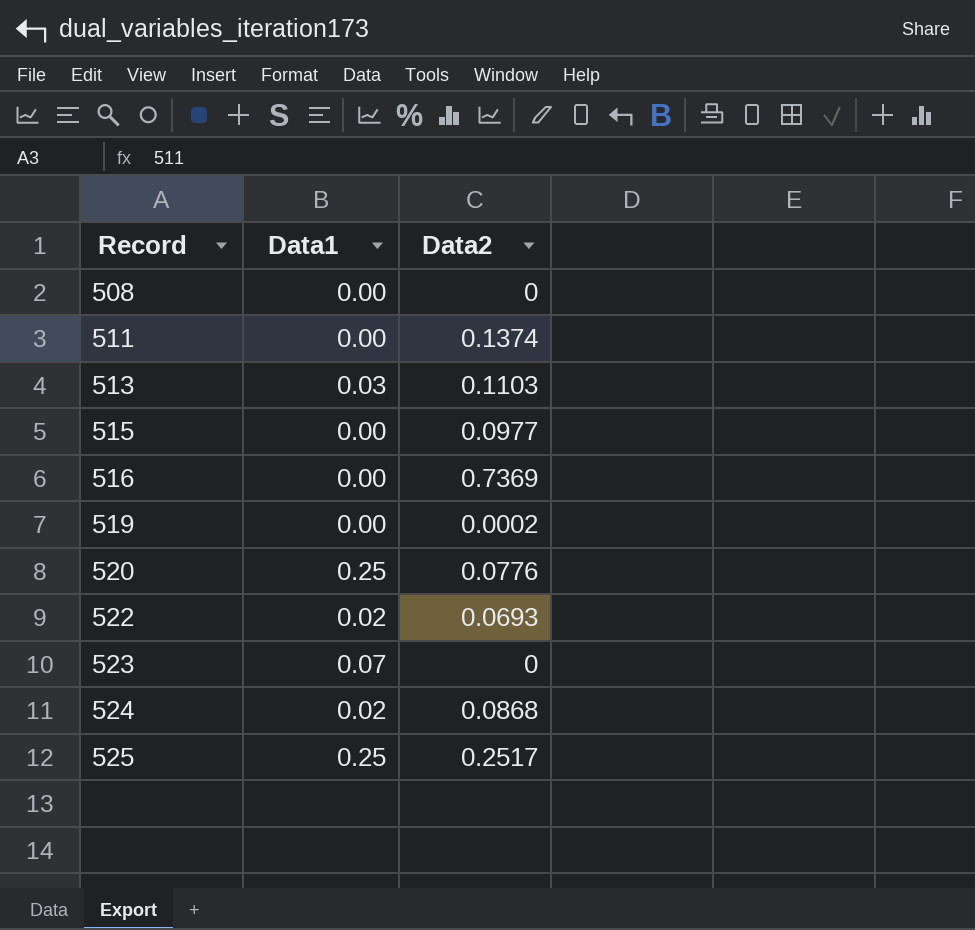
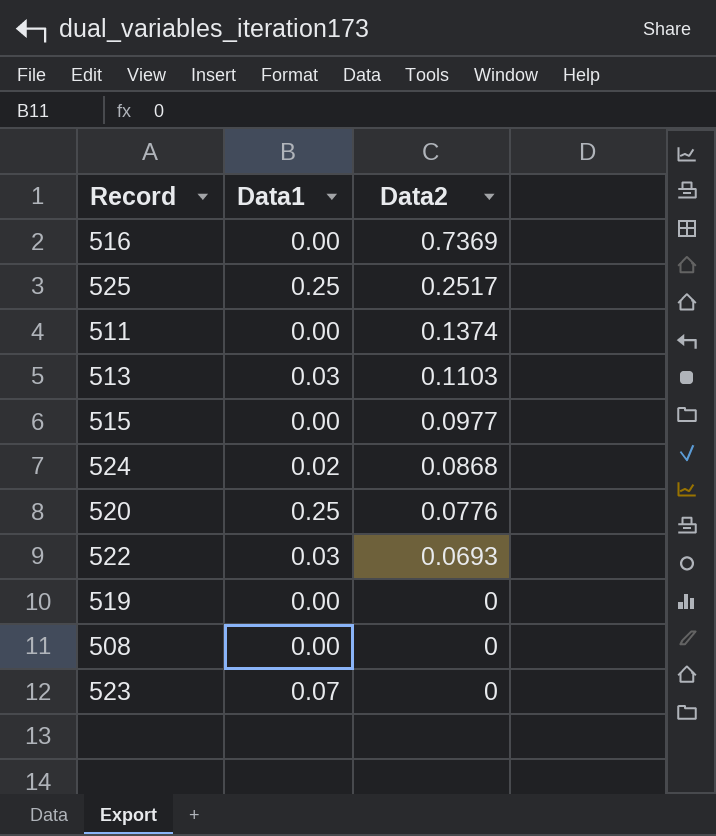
row order: Record ascending -> Data2 descending
522 | Data1: 0.02 -> 0.03
519 | Data2: 0.0002 -> 0

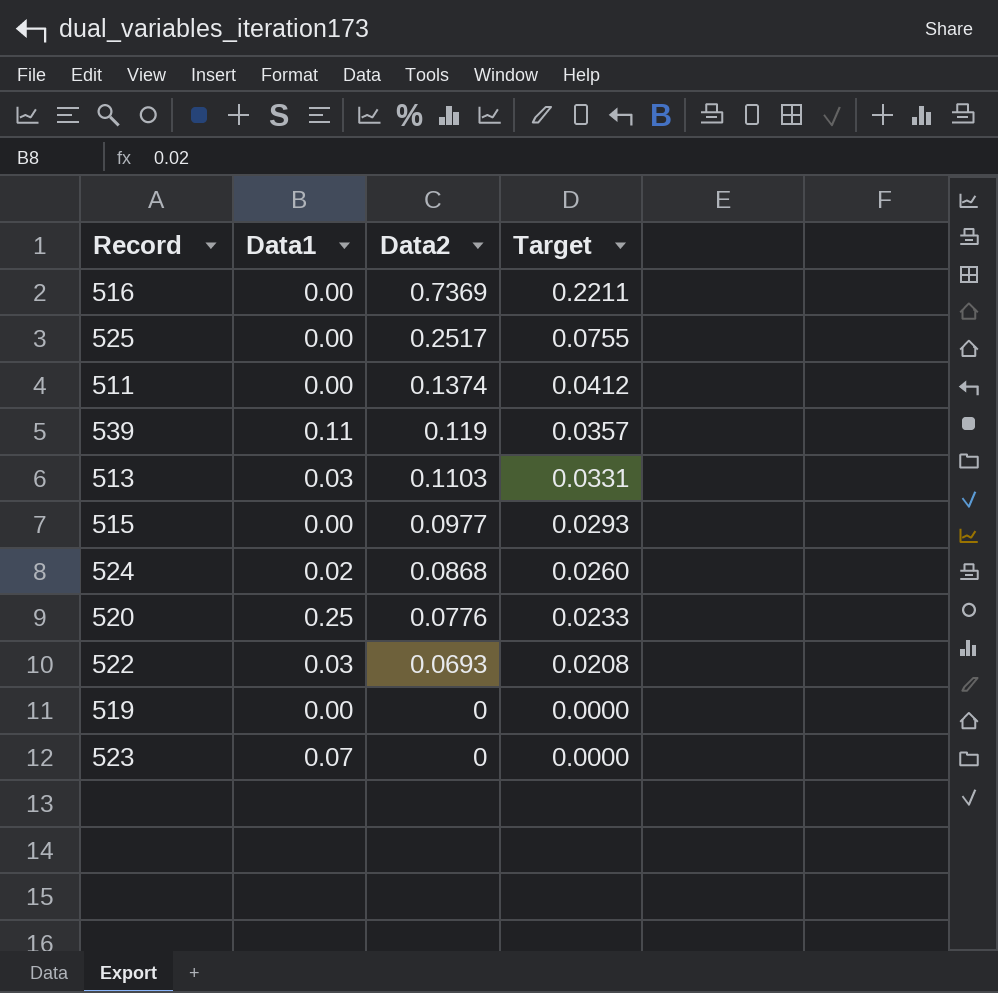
column Target | formula: none -> [Data2] * 0.3
row 508: 0.00 | 0 -> none
525 | Data1: 0.25 -> 0.00
row 539: none -> 0.11 | 0.119 | 0.0357

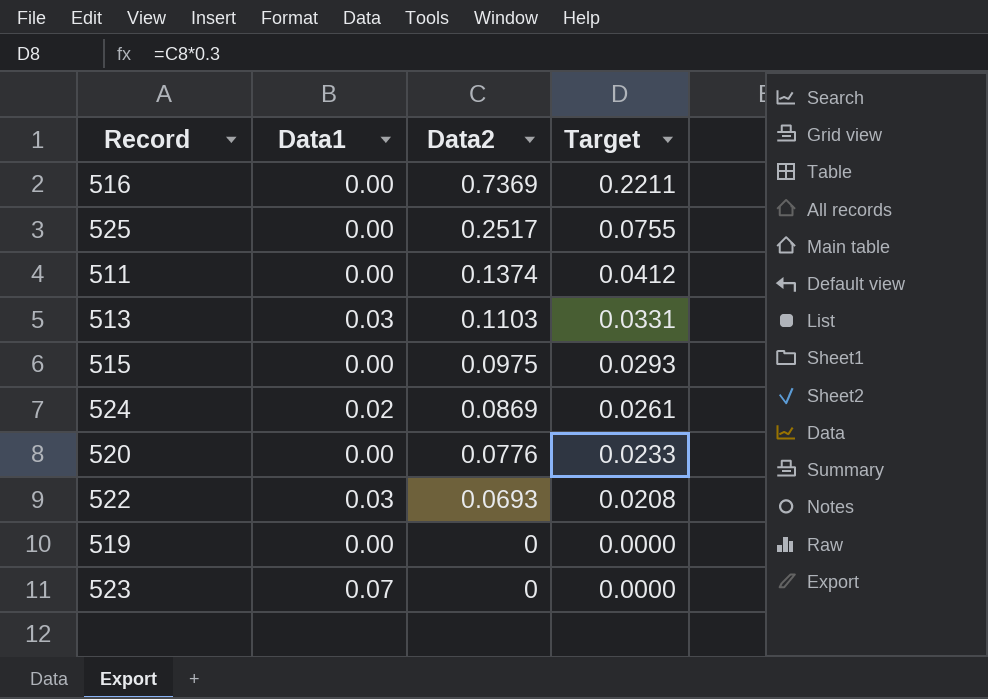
row 539: 0.11 | 0.119 | 0.0357 -> none
515 | Data2: 0.0977 -> 0.0975
524 | Data2: 0.0868 -> 0.0869
524 | Target: 0.0260 -> 0.0261
520 | Data1: 0.25 -> 0.00

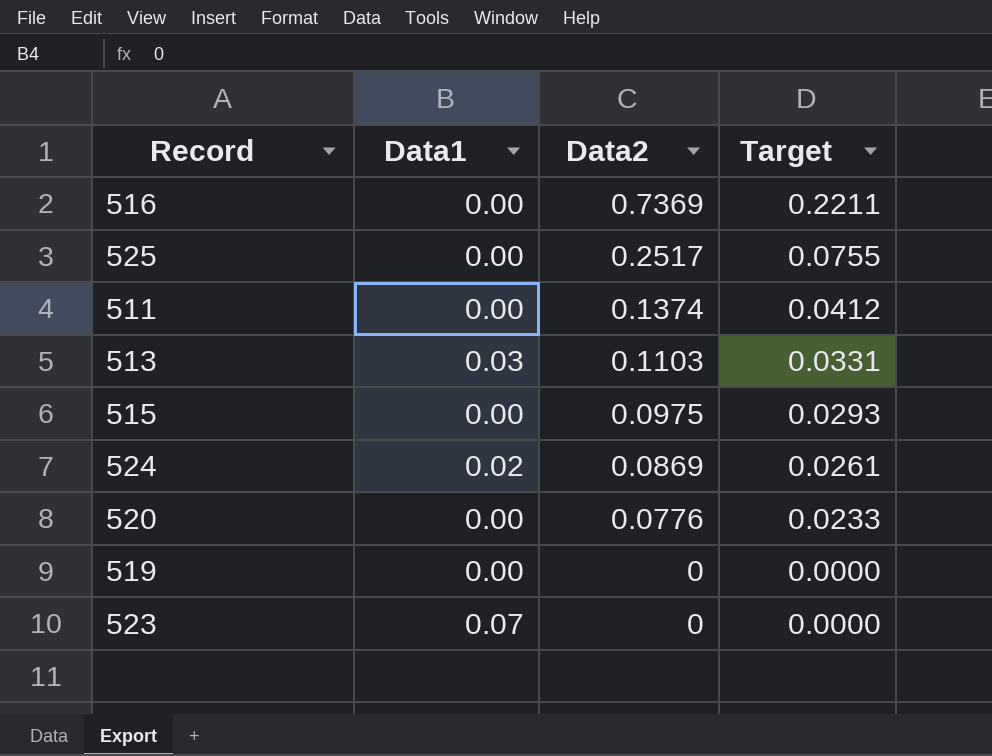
row 522: 0.03 | 0.0693 | 0.0208 -> none

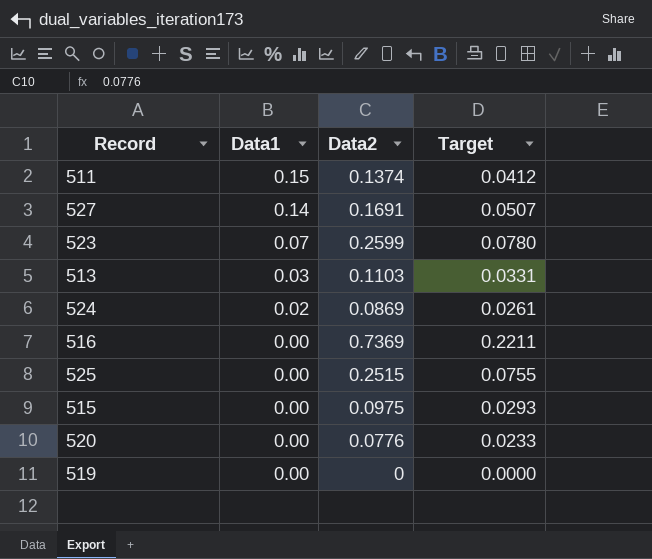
row order: Data2 descending -> Data1 descending
511 | Data1: 0.00 -> 0.15
row 527: none -> 0.14 | 0.1691 | 0.0507
523 | Data2: 0 -> 0.2599
523 | Target: 0.0000 -> 0.0780
525 | Data2: 0.2517 -> 0.2515

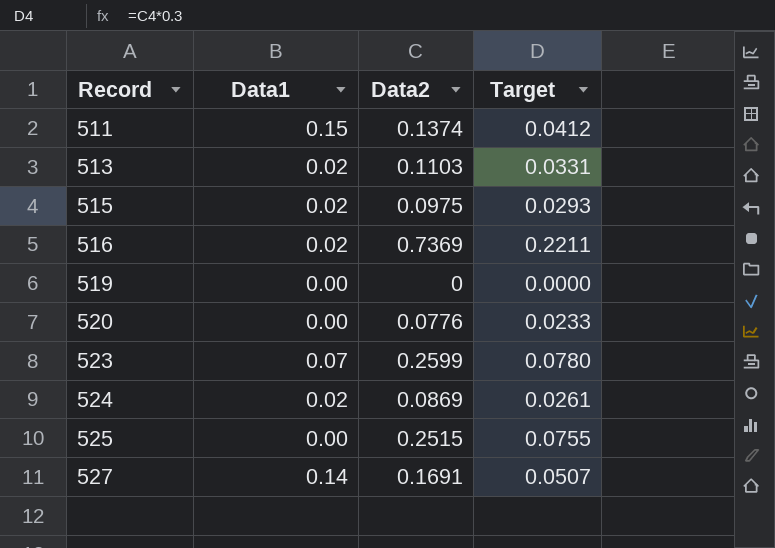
row order: Data1 descending -> Record ascending
513 | Data1: 0.03 -> 0.02
515 | Data1: 0.00 -> 0.02
516 | Data1: 0.00 -> 0.02

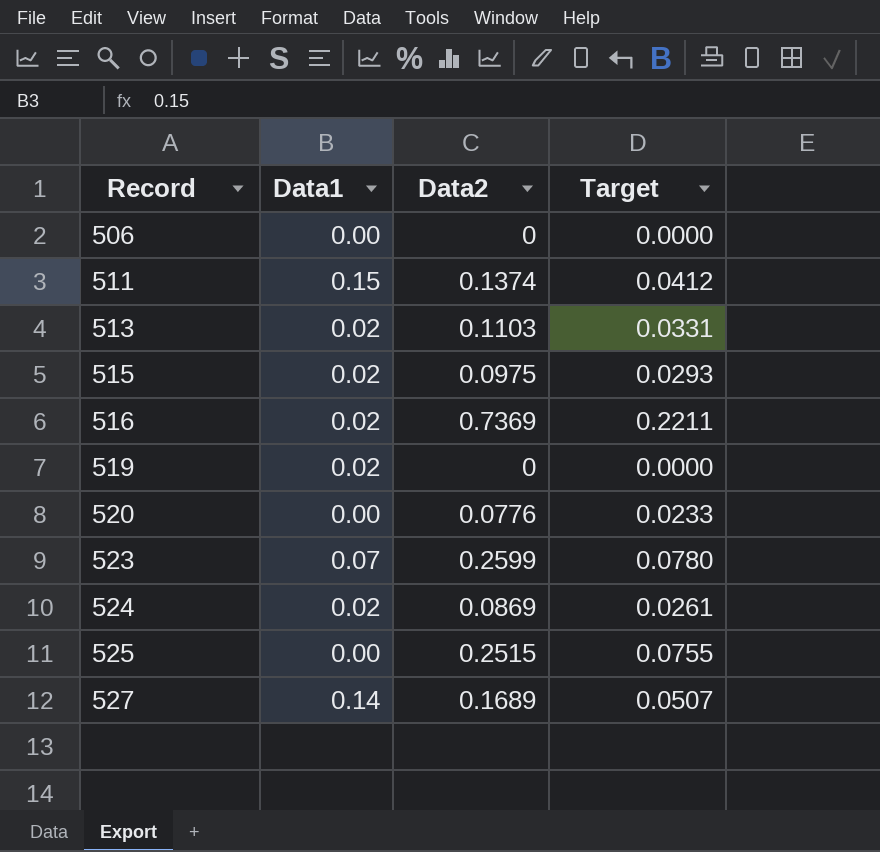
row 506: none -> 0.00 | 0 | 0.0000
519 | Data1: 0.00 -> 0.02
527 | Data2: 0.1691 -> 0.1689

